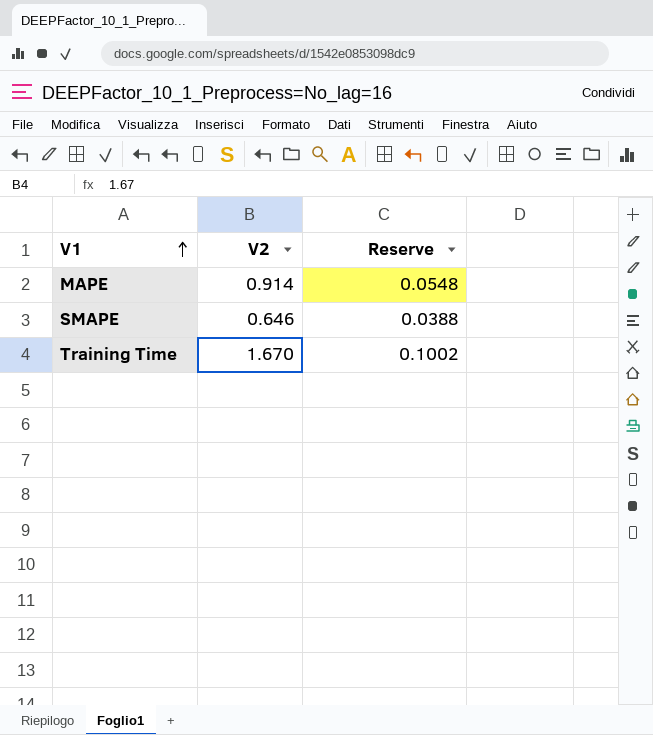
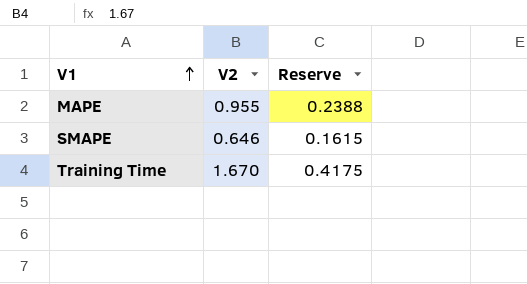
column Reserve | formula: [V2] * 0.06 -> [V2] * 0.25
MAPE | V2: 0.914 -> 0.955

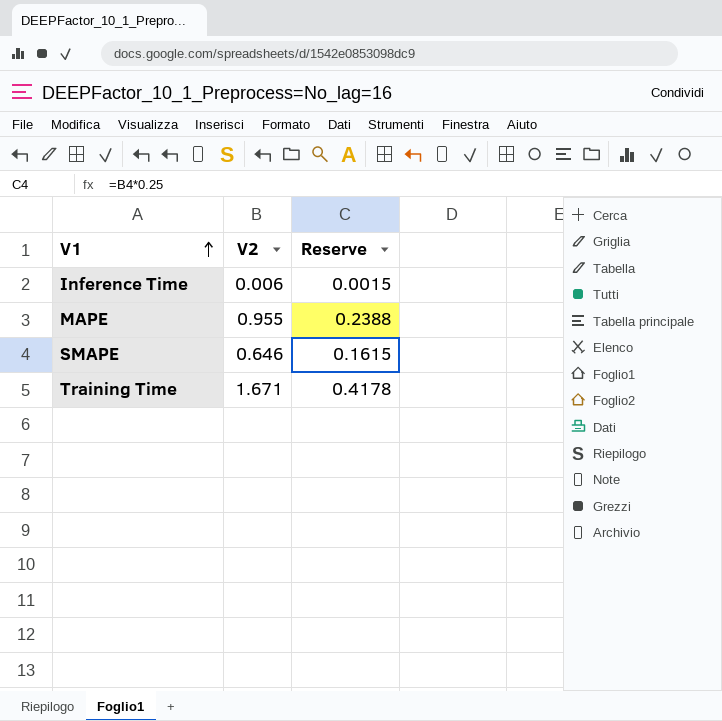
row Inference Time: none -> 0.006 | 0.0015
Training Time | V2: 1.670 -> 1.671
Training Time | Reserve: 0.4175 -> 0.4178

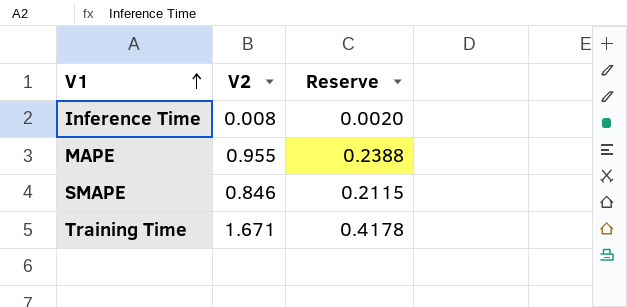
Inference Time | V2: 0.006 -> 0.008
Inference Time | Reserve: 0.0015 -> 0.0020
SMAPE | V2: 0.646 -> 0.846
SMAPE | Reserve: 0.1615 -> 0.2115

